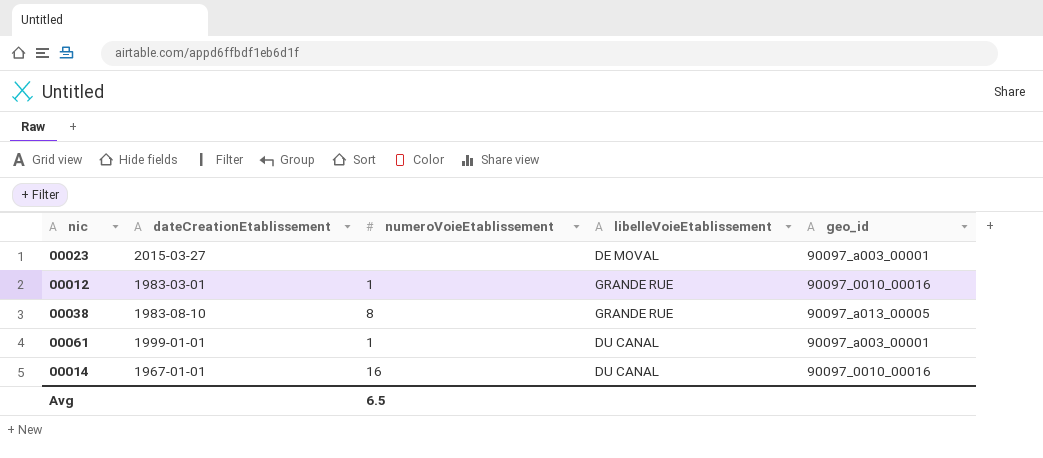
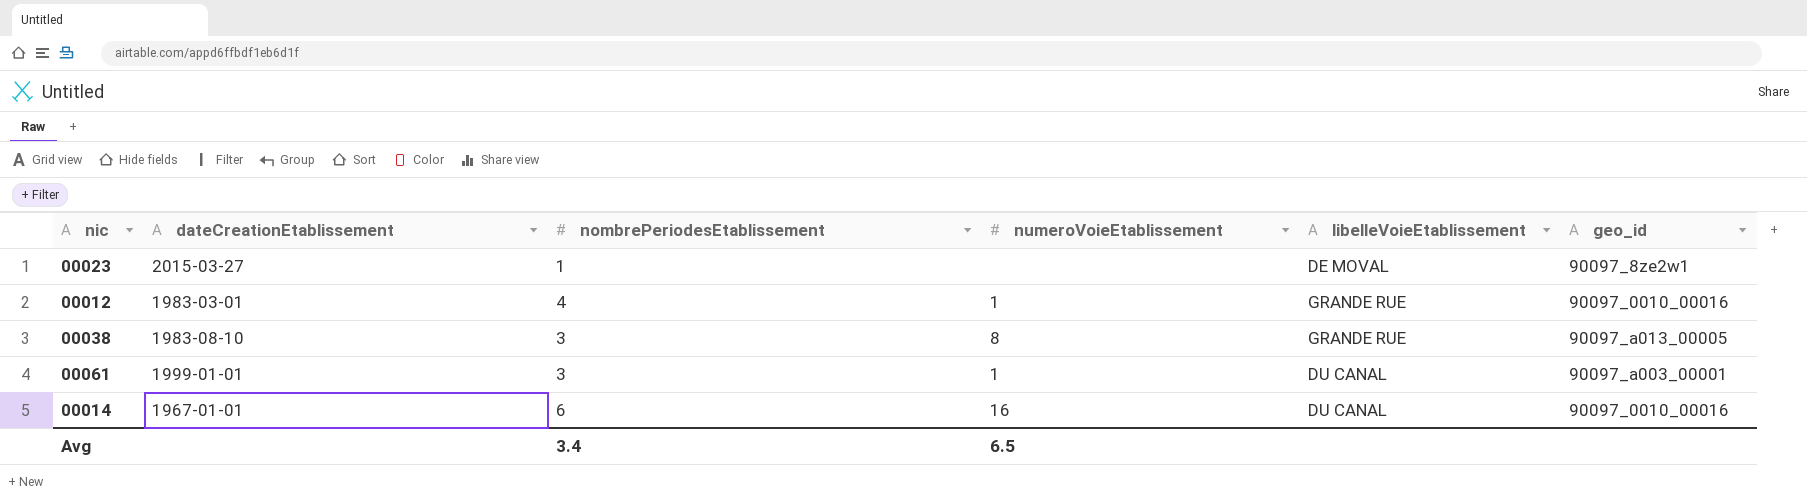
column nombrePeriodesEtablissement | position: none -> 3
00023 | geo_id: 90097_a003_00001 -> 90097_8ze2w1

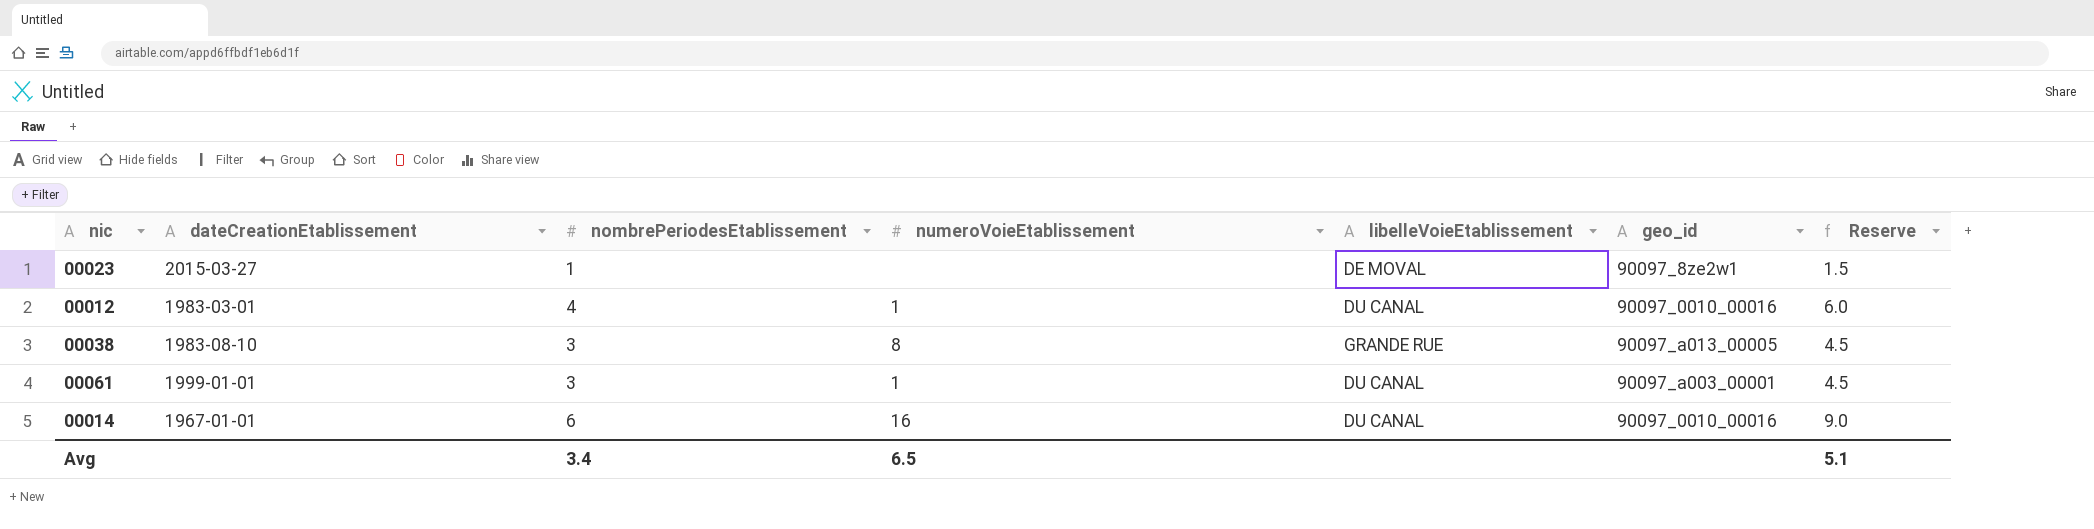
column Reserve | formula: none -> [nombrePeriodesEtablissement] * 1.5
00012 | libelleVoieEtablissement: GRANDE RUE -> DU CANAL

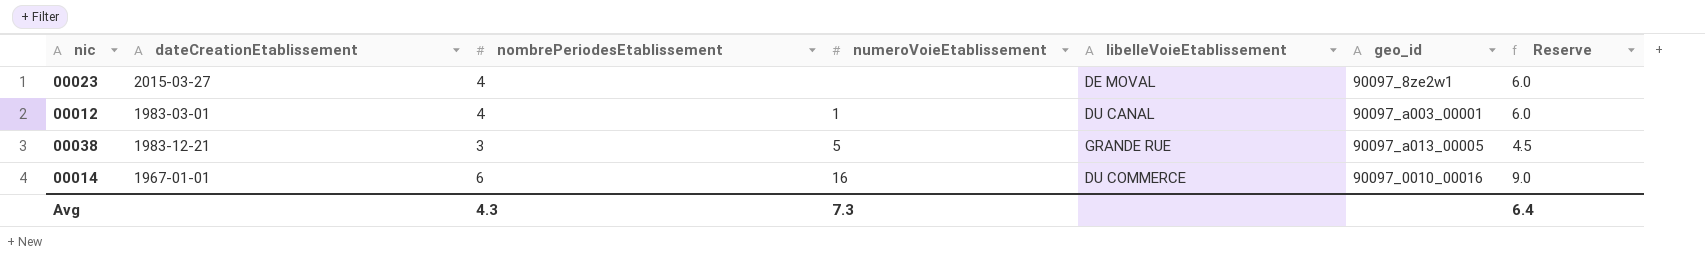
row 00061: 1999-01-01 | 3 | 1 | DU CANAL | 90097_a003_00001 | 4.5 -> none
00023 | nombrePeriodesEtablissement: 1 -> 4
00023 | Reserve: 1.5 -> 6.0
00012 | geo_id: 90097_0010_00016 -> 90097_a003_00001
00038 | dateCreationEtablissement: 1983-08-10 -> 1983-12-21
00038 | numeroVoieEtablissement: 8 -> 5
00014 | libelleVoieEtablissement: DU CANAL -> DU COMMERCE
Avg | nombrePeriodesEtablissement: 3.4 -> 4.3
Avg | numeroVoieEtablissement: 6.5 -> 7.3
Avg | Reserve: 5.1 -> 6.4

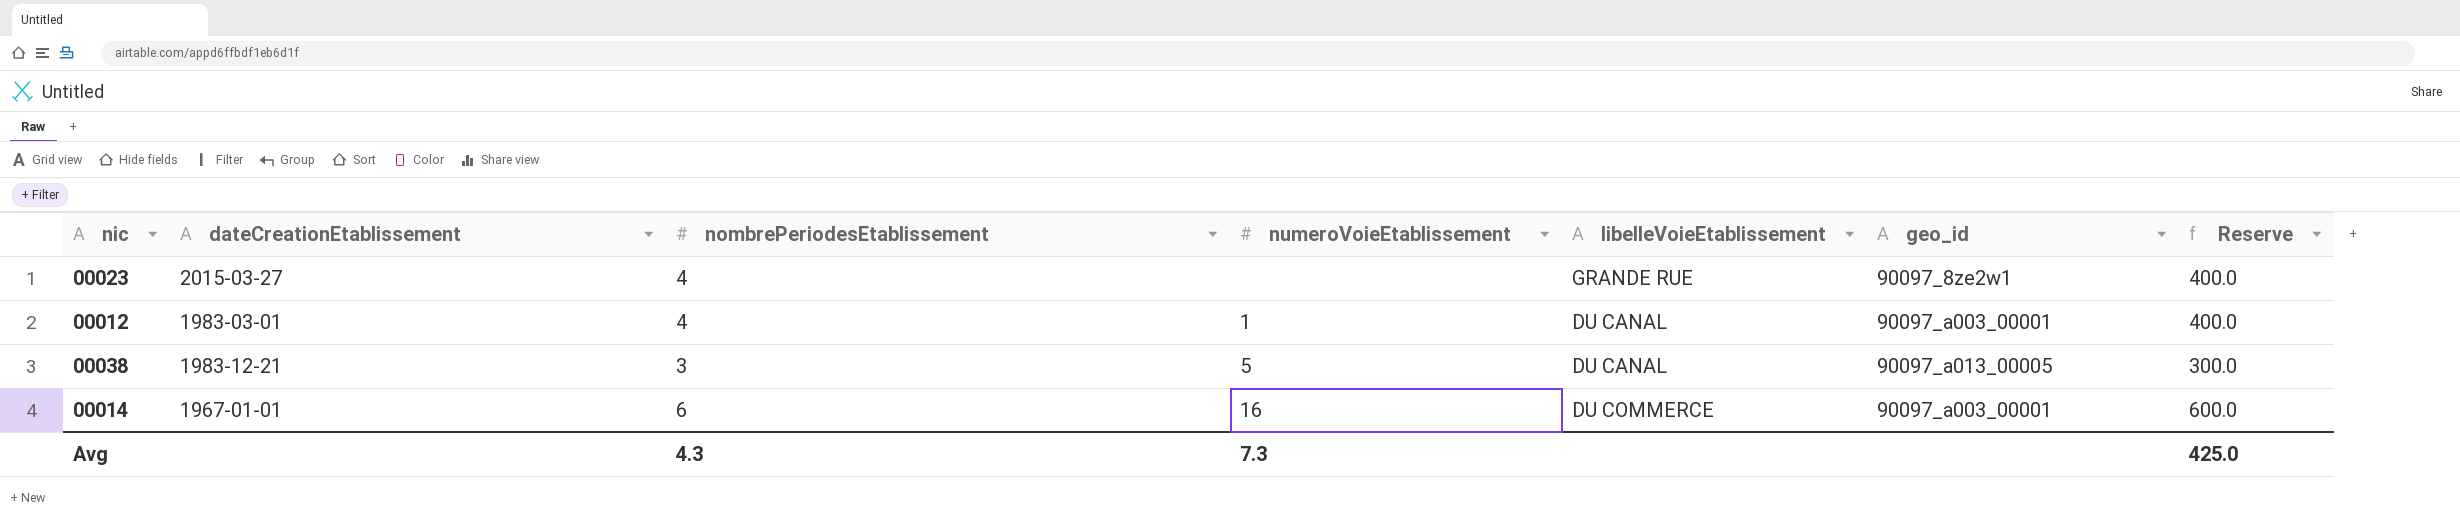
column Reserve | formula: [nombrePeriodesEtablissement] * 1.5 -> [nombrePeriodesEtablissement] * 100
00023 | libelleVoieEtablissement: DE MOVAL -> GRANDE RUE
00038 | libelleVoieEtablissement: GRANDE RUE -> DU CANAL
00014 | geo_id: 90097_0010_00016 -> 90097_a003_00001
Avg | Reserve: 6.4 -> 425.0

